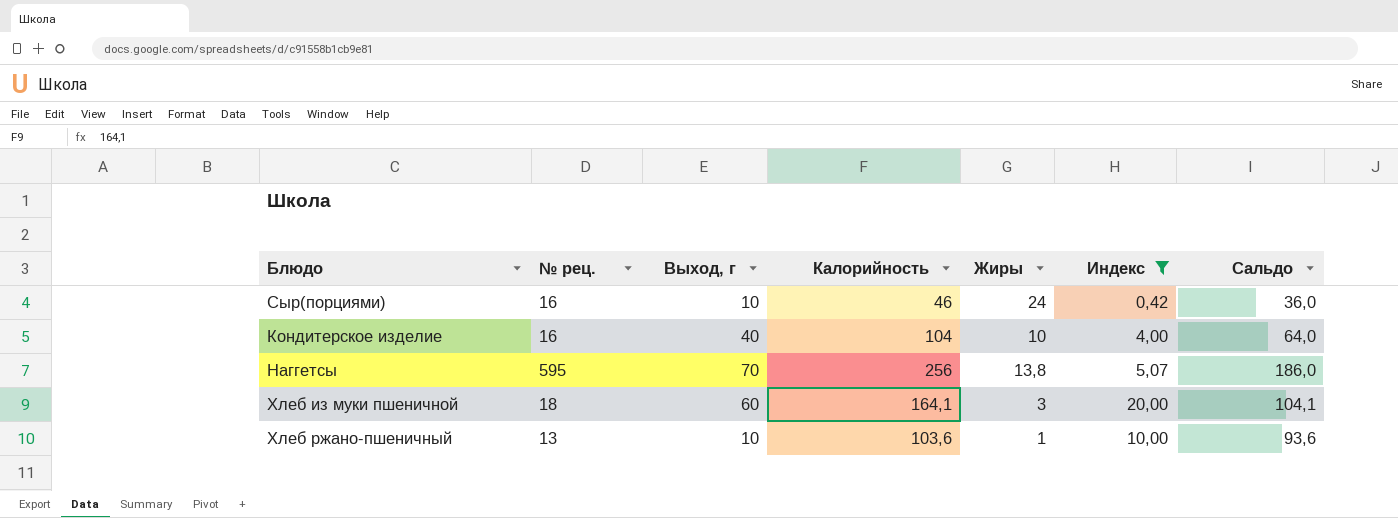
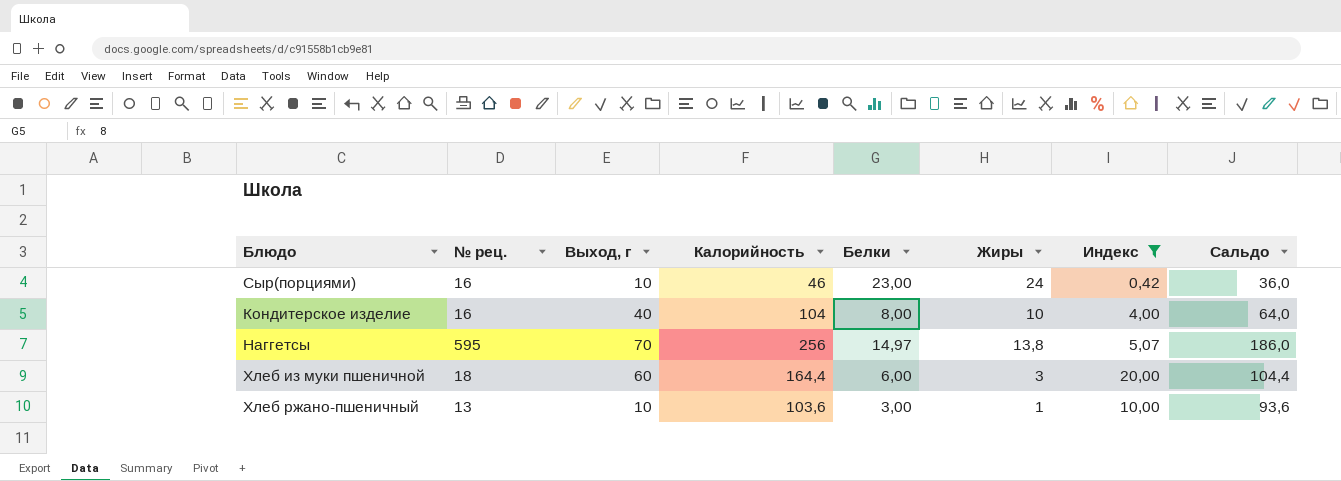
column Белки | position: none -> 5
Хлеб из муки пшеничной | Калорийность: 164,1 -> 164,4
Хлеб из муки пшеничной | Сальдо: 104,1 -> 104,4

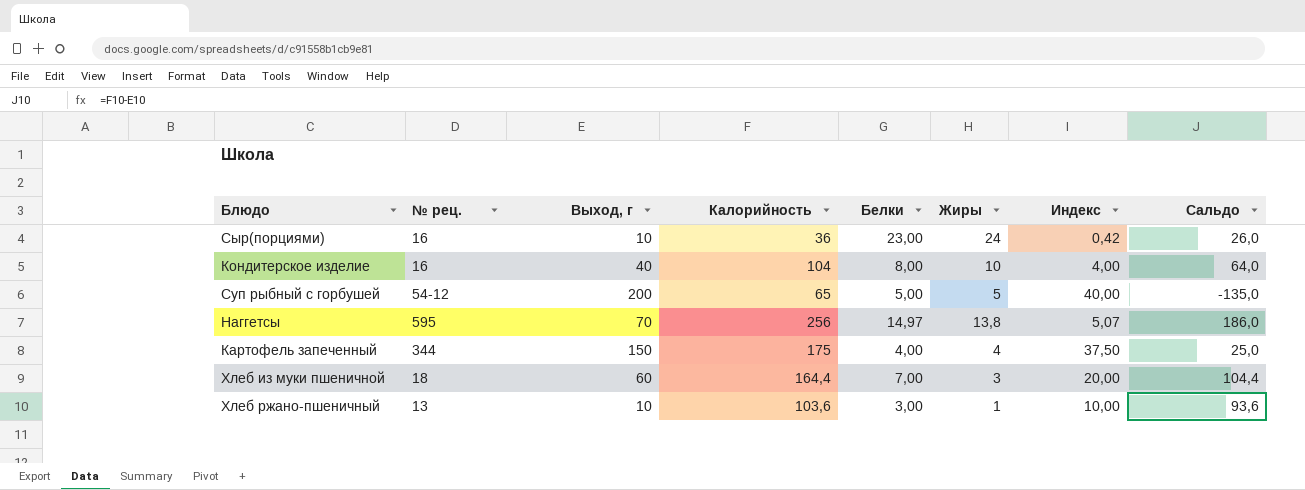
filter: Индекс <= 20,00 -> none
Сыр(порциями) | Калорийность: 46 -> 36
Сыр(порциями) | Сальдо: 36,0 -> 26,0
Хлеб из муки пшеничной | Белки: 6,00 -> 7,00

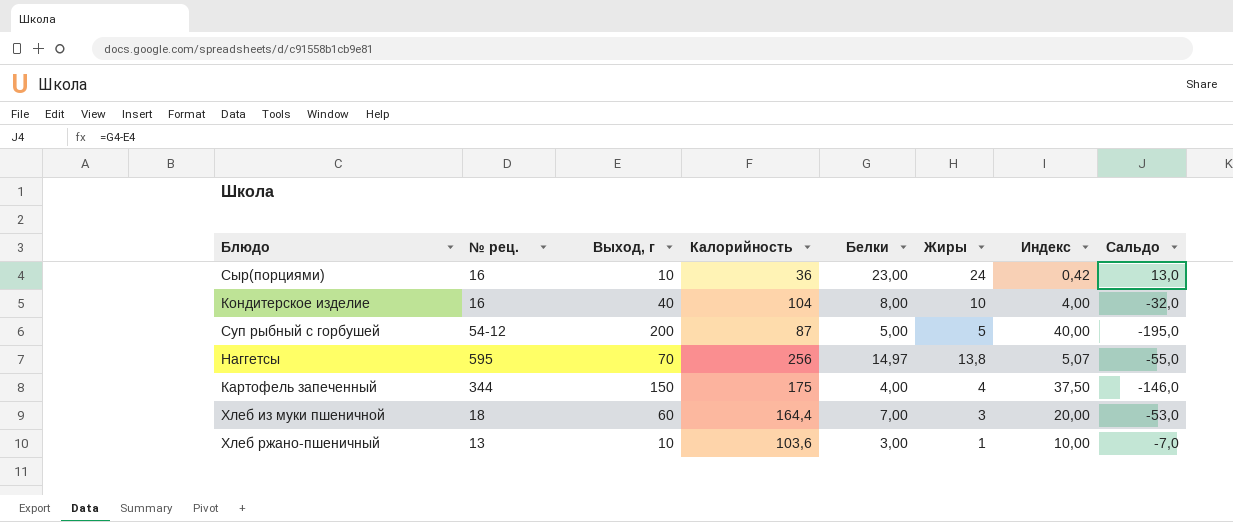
column Сальдо | formula: [Калорийность] - [Выход, г] -> [Белки] - [Выход, г]
Суп рыбный с горбушей | Калорийность: 65 -> 87

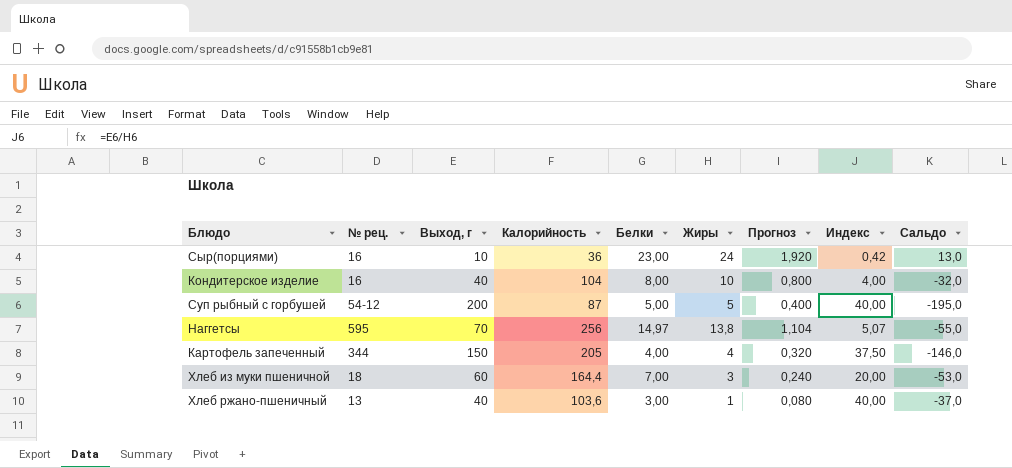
column Прогноз | formula: none -> [Жиры] * 0,08
Картофель запеченный | Калорийность: 175 -> 205
Хлеб ржано-пшеничный | Выход, г: 10 -> 40
Хлеб ржано-пшеничный | Индекс: 10,00 -> 40,00
Хлеб ржано-пшеничный | Сальдо: -7,0 -> -37,0

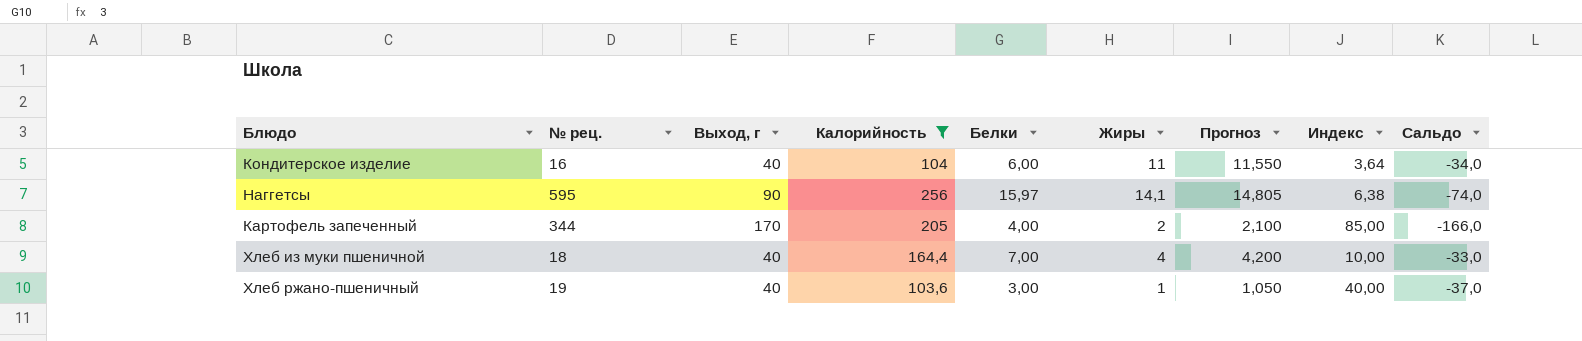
filter: none -> Калорийность >= 103,6
column Прогноз | formula: [Жиры] * 0,08 -> [Жиры] * 1,05
Кондитерское изделие | Белки: 8,00 -> 6,00
Кондитерское изделие | Жиры: 10 -> 11
Кондитерское изделие | Индекс: 4,00 -> 3,64
Кондитерское изделие | Сальдо: -32,0 -> -34,0
Наггетсы | Выход, г: 70 -> 90
Наггетсы | Белки: 14,97 -> 15,97
Наггетсы | Жиры: 13,8 -> 14,1
Наггетсы | Индекс: 5,07 -> 6,38
Наггетсы | Сальдо: -55,0 -> -74,0
Картофель запеченный | Выход, г: 150 -> 170
Картофель запеченный | Жиры: 4 -> 2
Картофель запеченный | Индекс: 37,50 -> 85,00
Картофель запеченный | Сальдо: -146,0 -> -166,0
Хлеб из муки пшеничной | Выход, г: 60 -> 40
Хлеб из муки пшеничной | Жиры: 3 -> 4
Хлеб из муки пшеничной | Индекс: 20,00 -> 10,00
Хлеб из муки пшеничной | Сальдо: -53,0 -> -33,0
Хлеб ржано-пшеничный | № рец.: 13 -> 19

